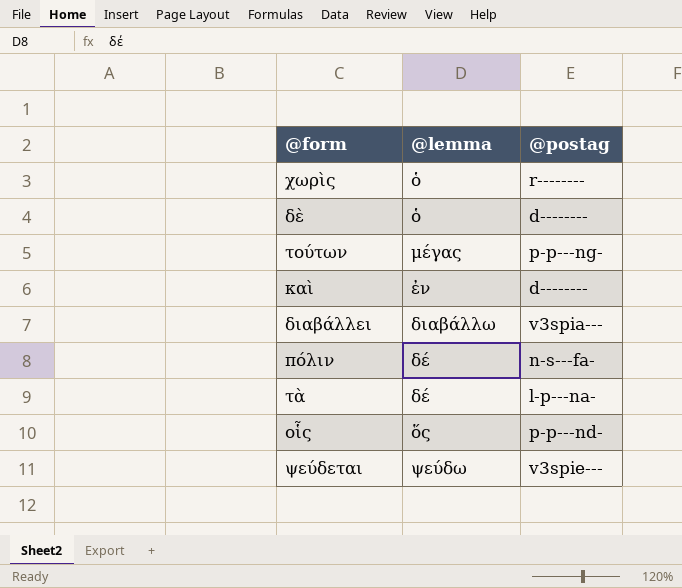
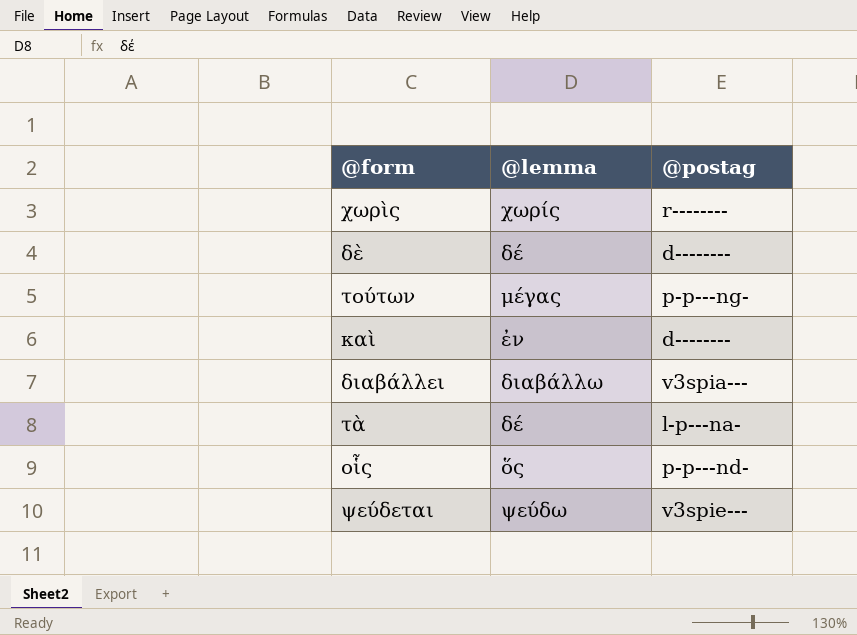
row πόλιν: δέ | n-s---fa- -> none
χωρὶς | @lemma: ὁ -> χωρίς
δὲ | @lemma: ὁ -> δέ

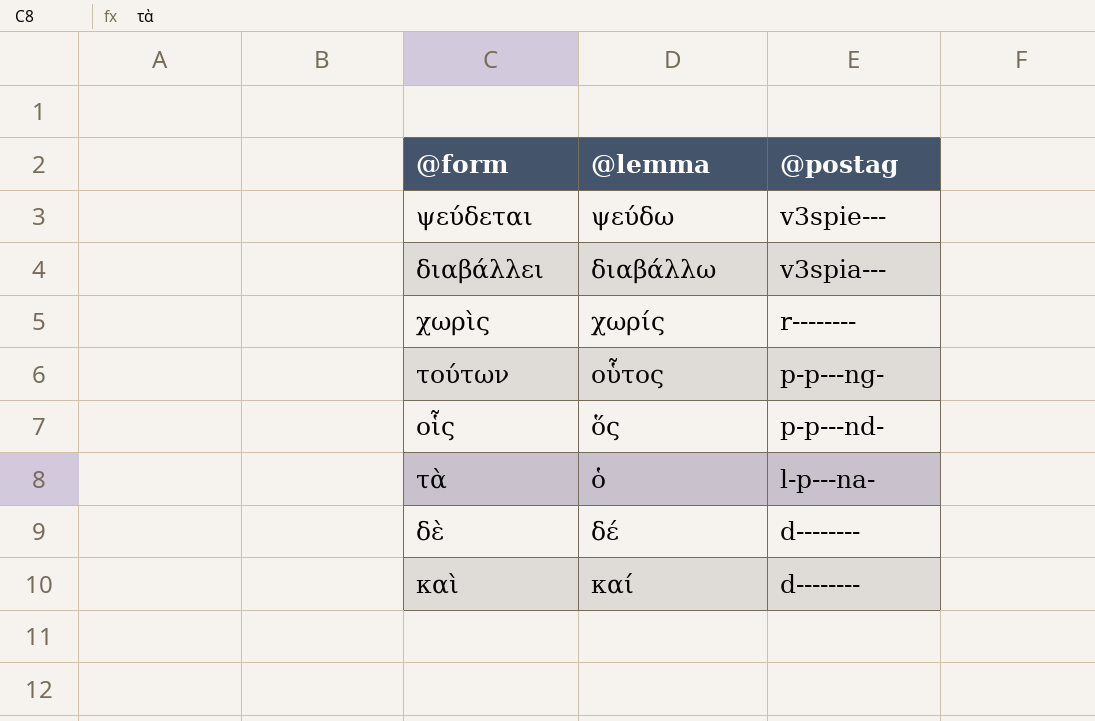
row order: none -> @postag descending
τούτων | @lemma: μέγας -> οὗτος
τὰ | @lemma: δέ -> ὁ
καὶ | @lemma: ἐν -> καί

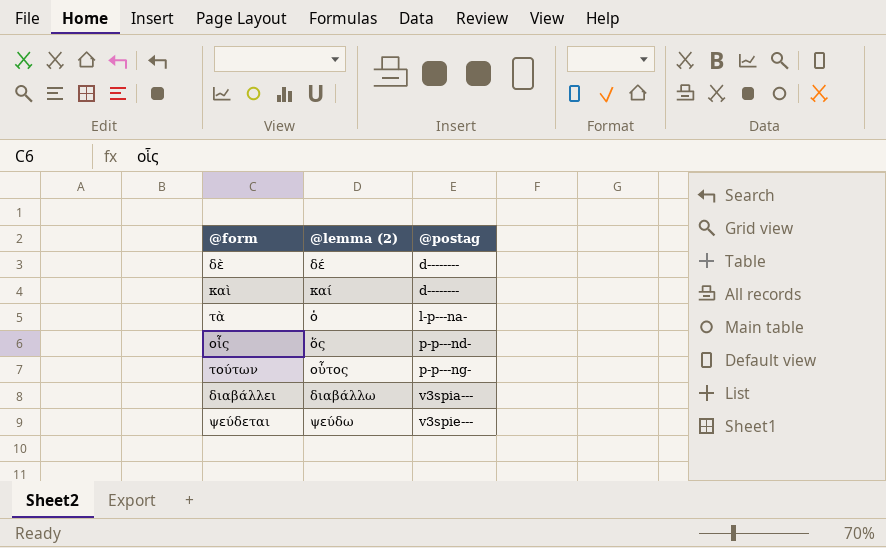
row order: @postag descending -> @postag ascending
column name: @lemma -> @lemma (2)
row χωρὶς: χωρίς | r-------- -> none

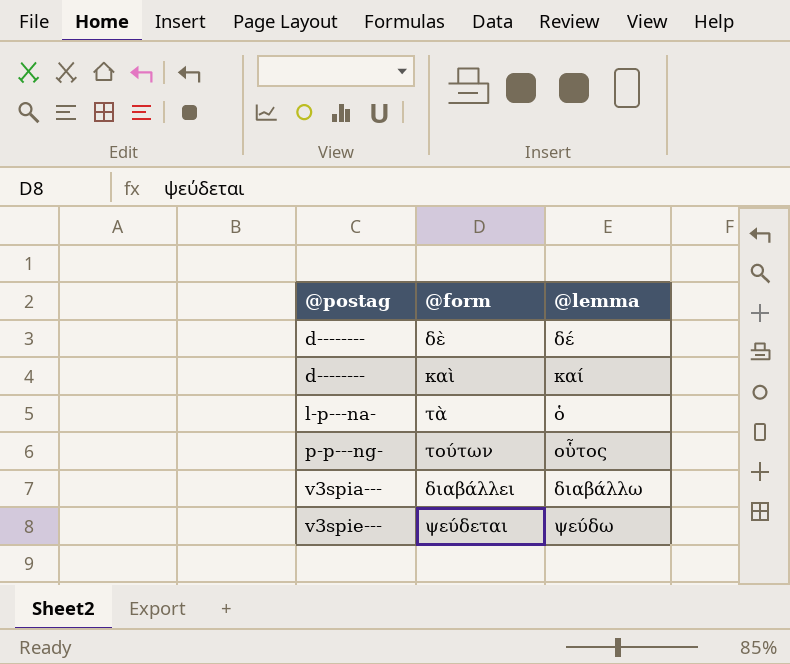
column @postag | position: 3 -> 1
column name: @lemma (2) -> @lemma
row οἷς: ὅς | p-p---nd- -> none

